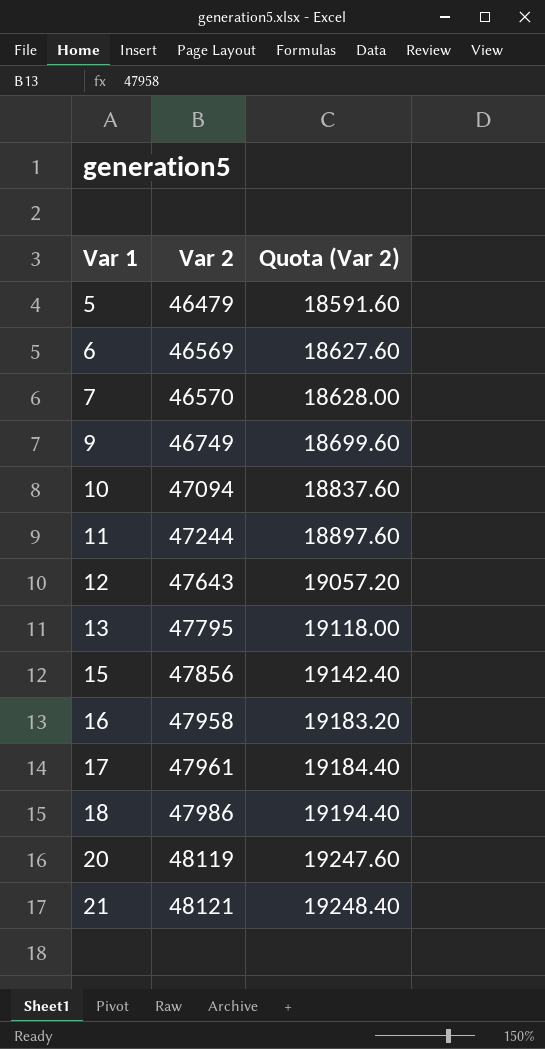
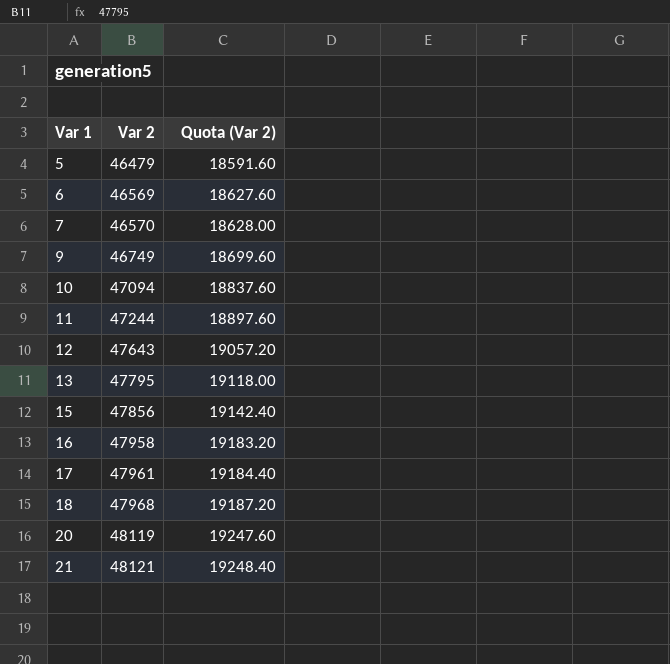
18 | Var 2: 47986 -> 47968
18 | Quota (Var 2): 19194.40 -> 19187.20

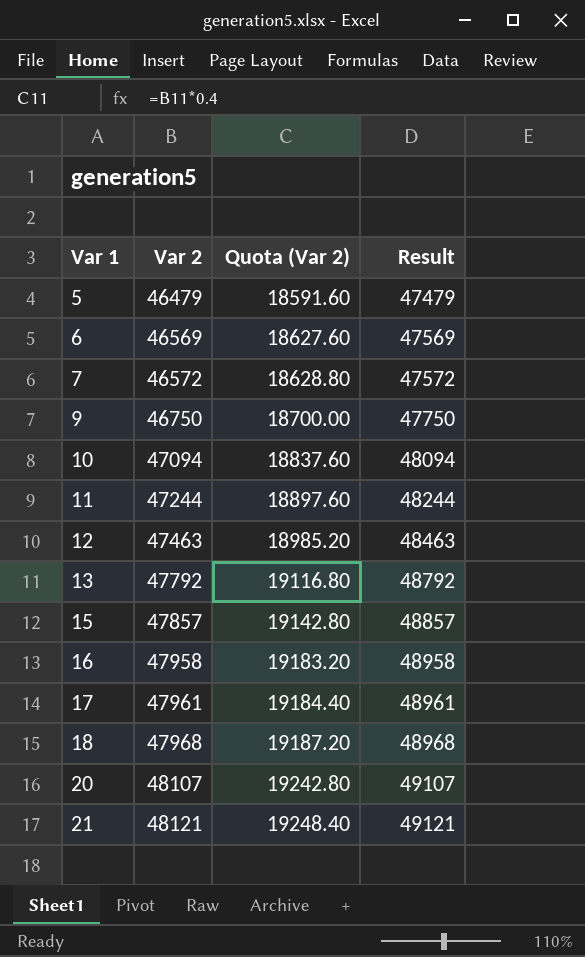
column Result | formula: none -> [Var 2] + 1000
7 | Var 2: 46570 -> 46572
7 | Quota (Var 2): 18628.00 -> 18628.80
9 | Var 2: 46749 -> 46750
9 | Quota (Var 2): 18699.60 -> 18700.00
12 | Var 2: 47643 -> 47463
12 | Quota (Var 2): 19057.20 -> 18985.20
13 | Var 2: 47795 -> 47792
13 | Quota (Var 2): 19118.00 -> 19116.80
15 | Var 2: 47856 -> 47857
15 | Quota (Var 2): 19142.40 -> 19142.80
20 | Var 2: 48119 -> 48107
20 | Quota (Var 2): 19247.60 -> 19242.80

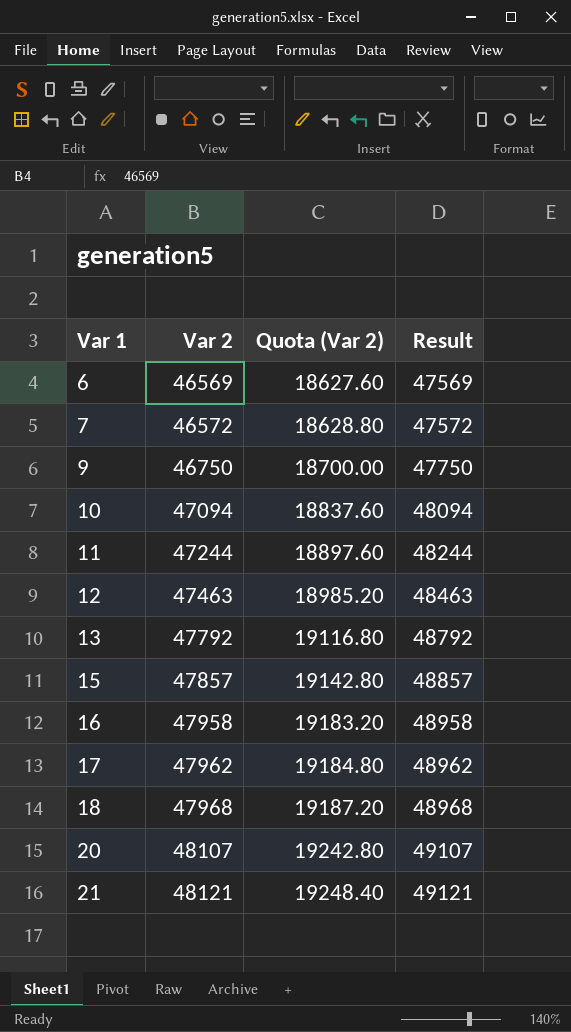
row 5: 46479 | 18591.60 | 47479 -> none
17 | Var 2: 47961 -> 47962
17 | Quota (Var 2): 19184.40 -> 19184.80
17 | Result: 48961 -> 48962

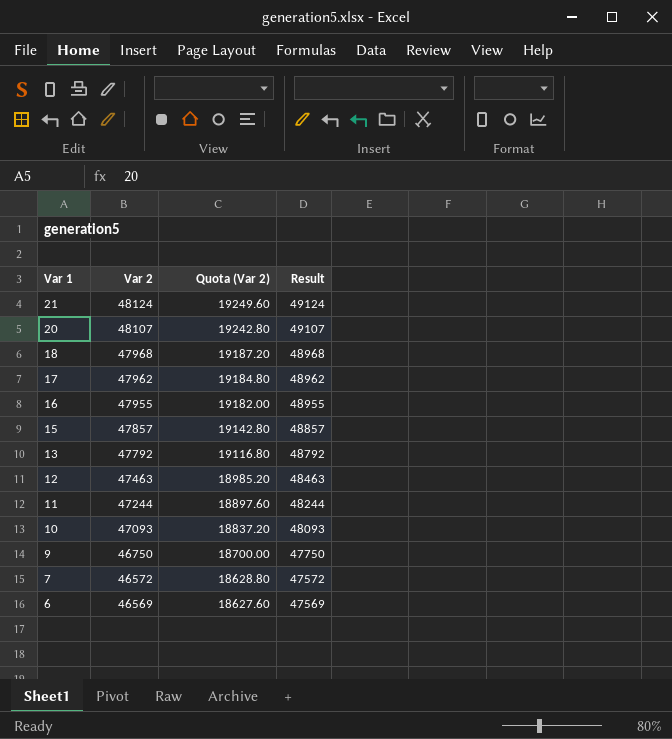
row order: Var 1 ascending -> Var 1 descending
21 | Var 2: 48121 -> 48124
21 | Quota (Var 2): 19248.40 -> 19249.60
21 | Result: 49121 -> 49124
16 | Var 2: 47958 -> 47955
16 | Quota (Var 2): 19183.20 -> 19182.00
16 | Result: 48958 -> 48955
10 | Var 2: 47094 -> 47093
10 | Quota (Var 2): 18837.60 -> 18837.20
10 | Result: 48094 -> 48093

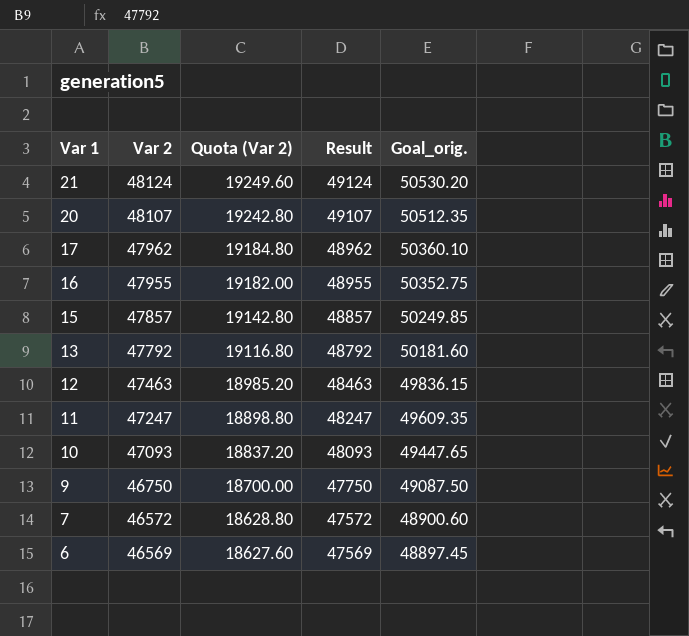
column Goal_orig. | formula: none -> [Var 2] * 1.05
row 18: 47968 | 19187.20 | 48968 -> none
11 | Var 2: 47244 -> 47247
11 | Quota (Var 2): 18897.60 -> 18898.80
11 | Result: 48244 -> 48247

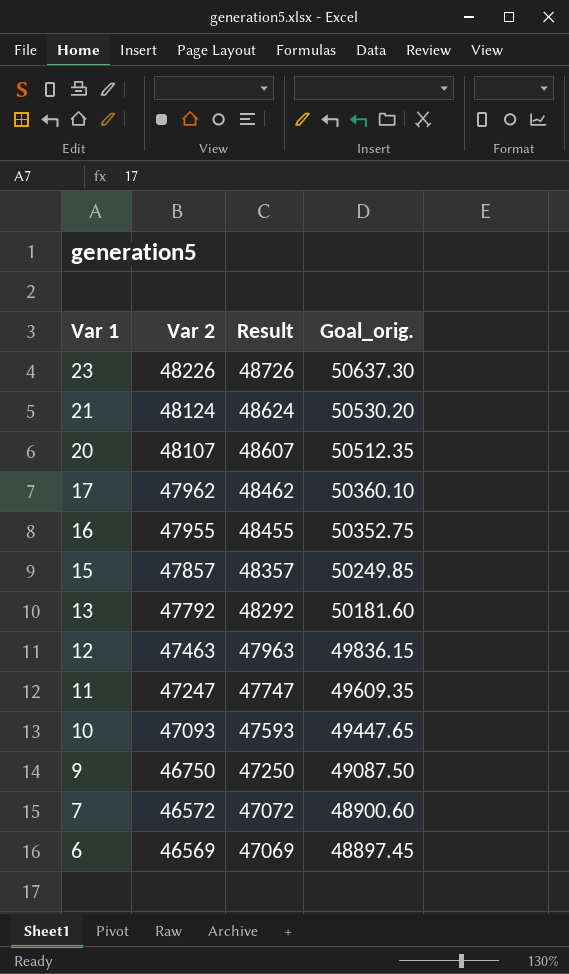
column Quota (Var 2) | formula: [Var 2] * 0.4 -> none
column Result | formula: [Var 2] + 1000 -> [Var 2] + 500
row 23: none -> 48226 | 48726 | 50637.30

